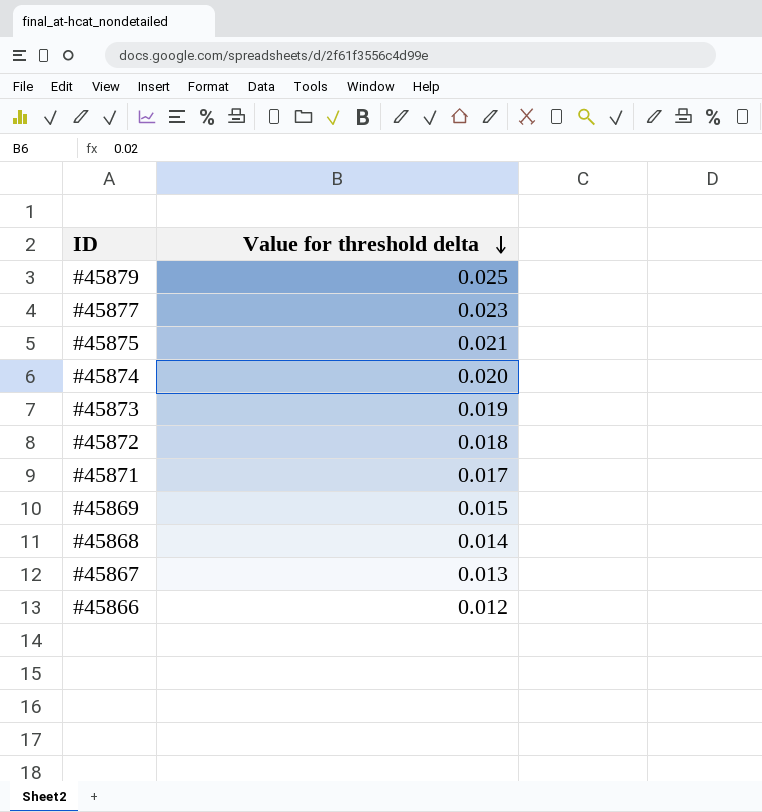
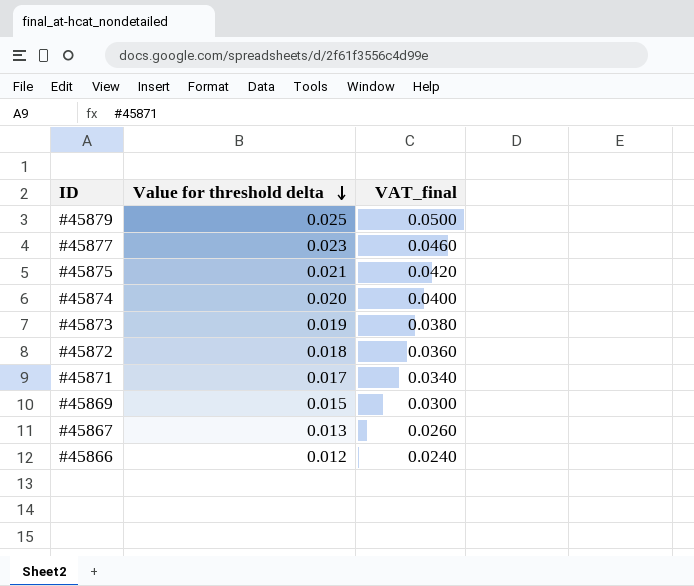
column VAT_final | formula: none -> [Value for threshold delta] * 2
row #45868: 0.014 -> none

